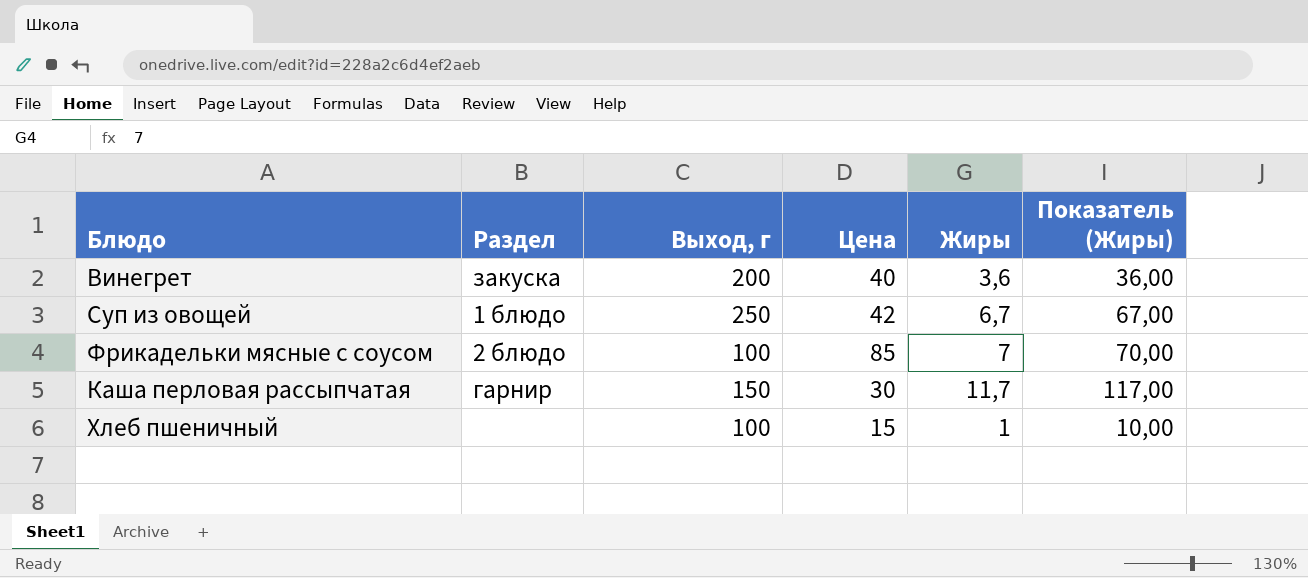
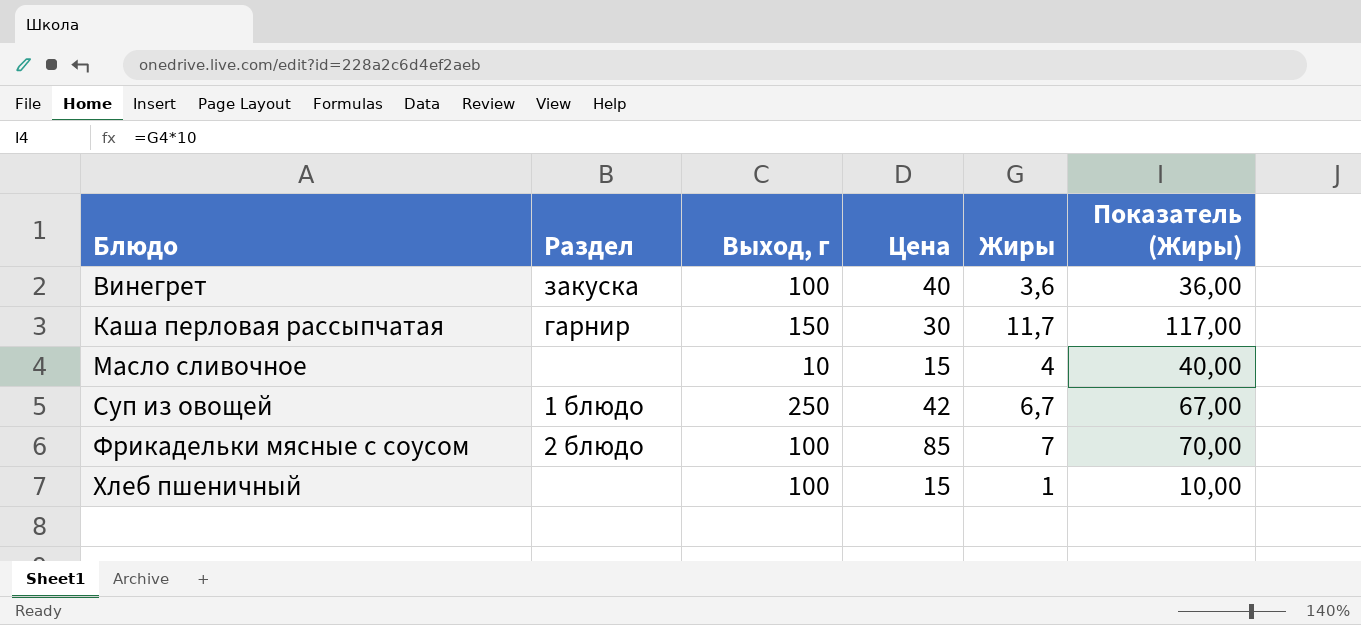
row order: none -> Блюдо ascending
Винегрет | Выход, г: 200 -> 100
row Масло сливочное: none -> none | 10 | 15 | 4 | 40,00

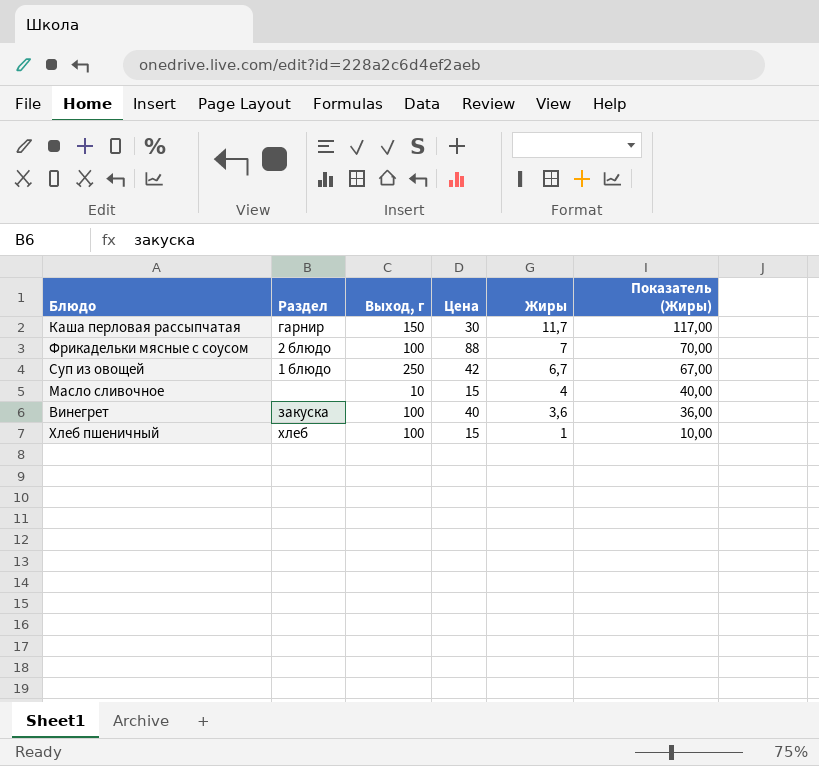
row order: Блюдо ascending -> Жиры descending
Фрикадельки мясные с соусом | Цена: 85 -> 88
Хлеб пшеничный | Раздел: none -> хлеб

